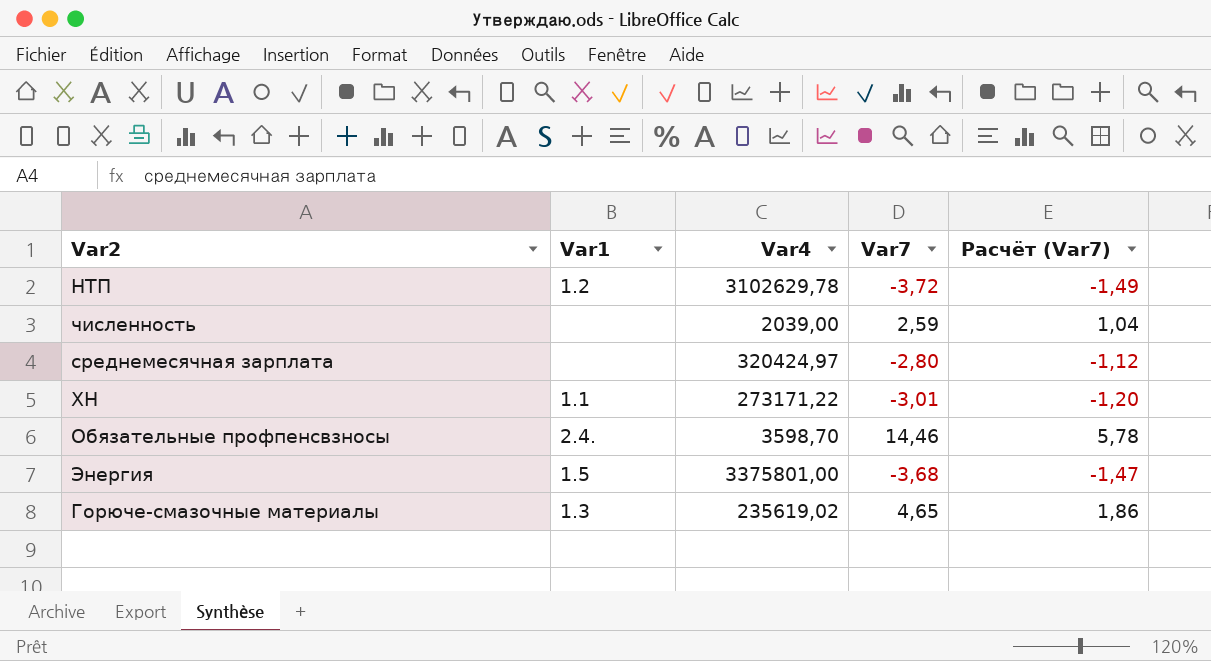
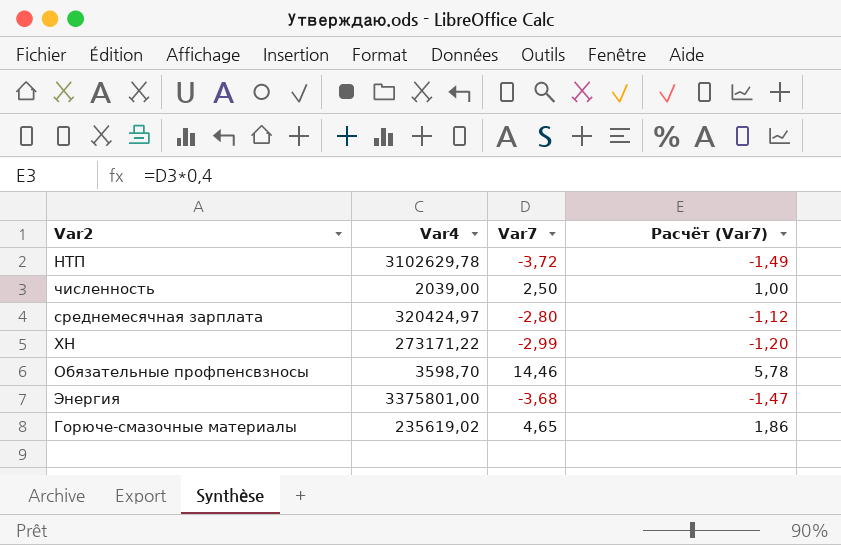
column Var1 | position: 2 -> none
численность | Var7: 2,59 -> 2,50
численность | Расчёт (Var7): 1,04 -> 1,00
ХН | Var7: -3,01 -> -2,99

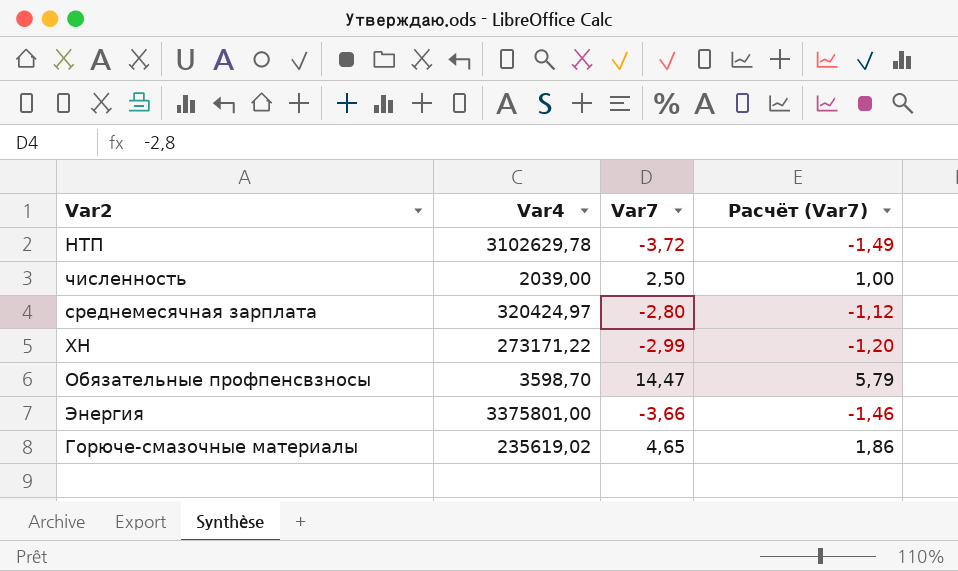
Обязательные профпенсвзносы | Var7: 14,46 -> 14,47
Обязательные профпенсвзносы | Расчёт (Var7): 5,78 -> 5,79
Энергия | Var7: -3,68 -> -3,66
Энергия | Расчёт (Var7): -1,47 -> -1,46

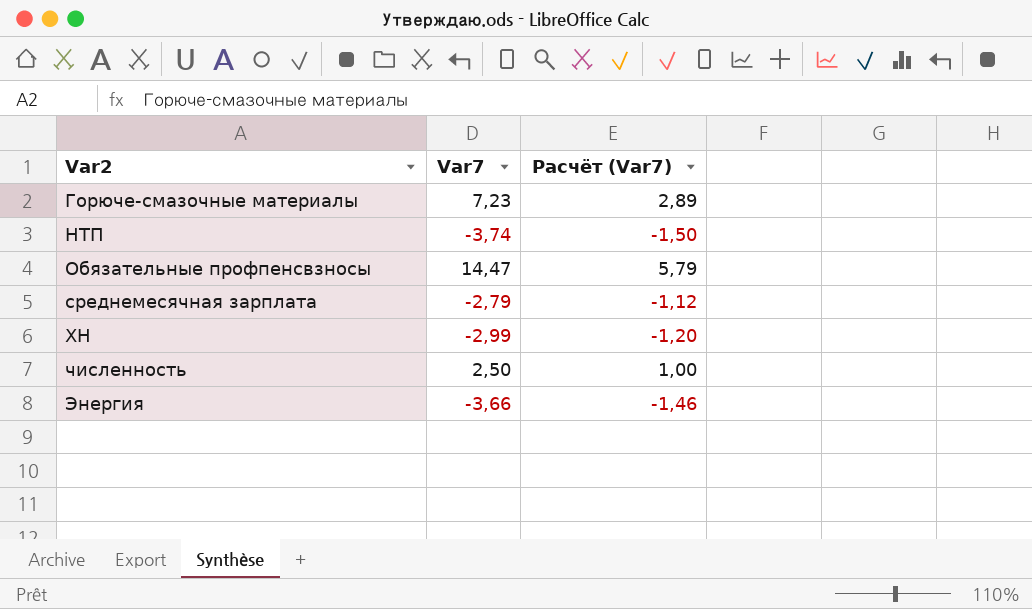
row order: none -> Var2 ascending
column Var4 | position: 2 -> none
Горюче-смазочные материалы | Var7: 4,65 -> 7,23
Горюче-смазочные материалы | Расчёт (Var7): 1,86 -> 2,89
НТП | Var7: -3,72 -> -3,74
НТП | Расчёт (Var7): -1,49 -> -1,50
среднемесячная зарплата | Var7: -2,80 -> -2,79

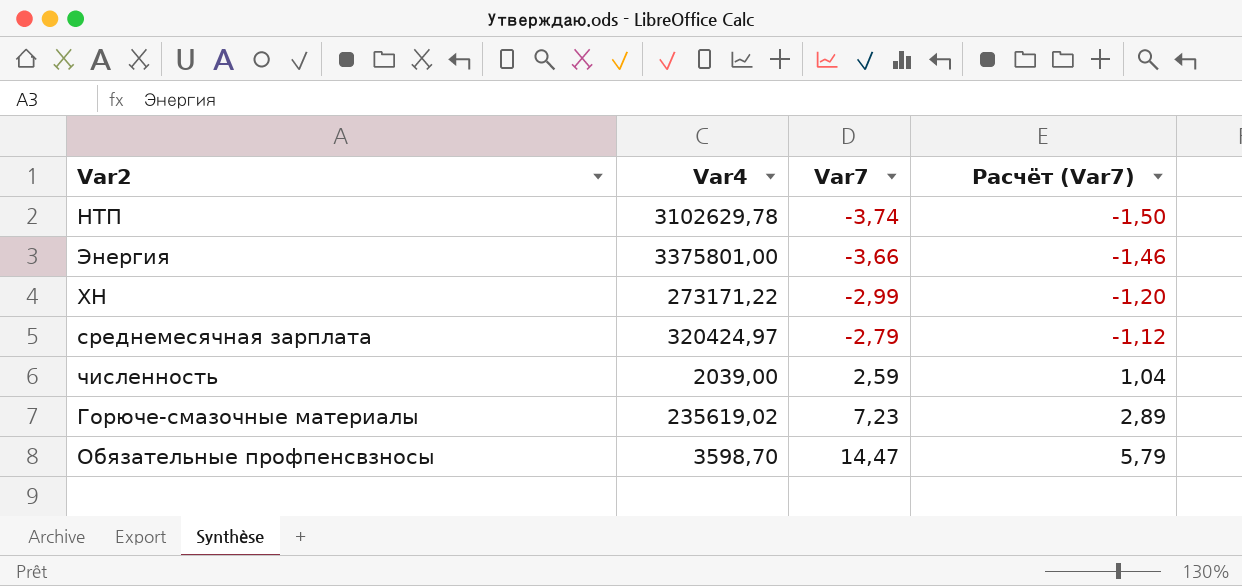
row order: Var2 ascending -> Var7 ascending
column Var4 | position: none -> 2
численность | Var7: 2,50 -> 2,59
численность | Расчёт (Var7): 1,00 -> 1,04

